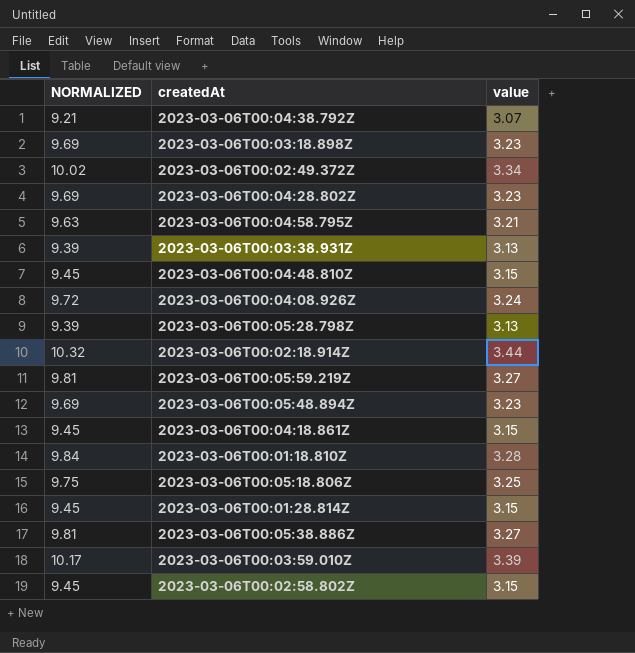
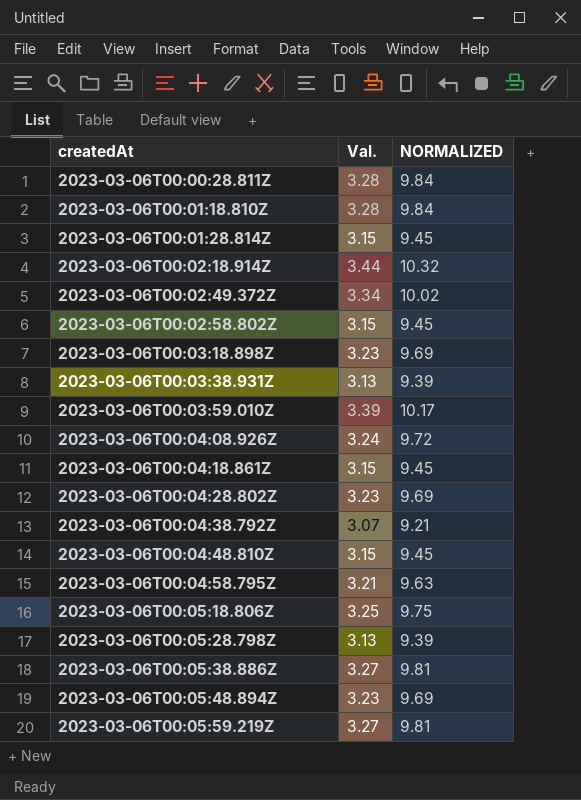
row order: none -> createdAt ascending
column name: value -> Val.
column NORMALIZED | position: 1 -> 3
row 2023-03-06T00:00:28.811Z: none -> 3.28 | 9.84

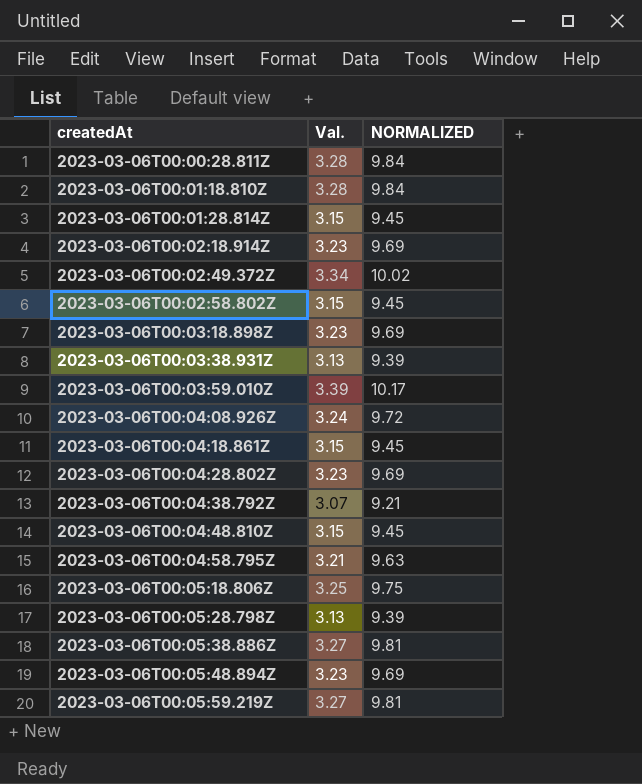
2023-03-06T00:02:18.914Z | Val.: 3.44 -> 3.23
2023-03-06T00:02:18.914Z | NORMALIZED: 10.32 -> 9.69

